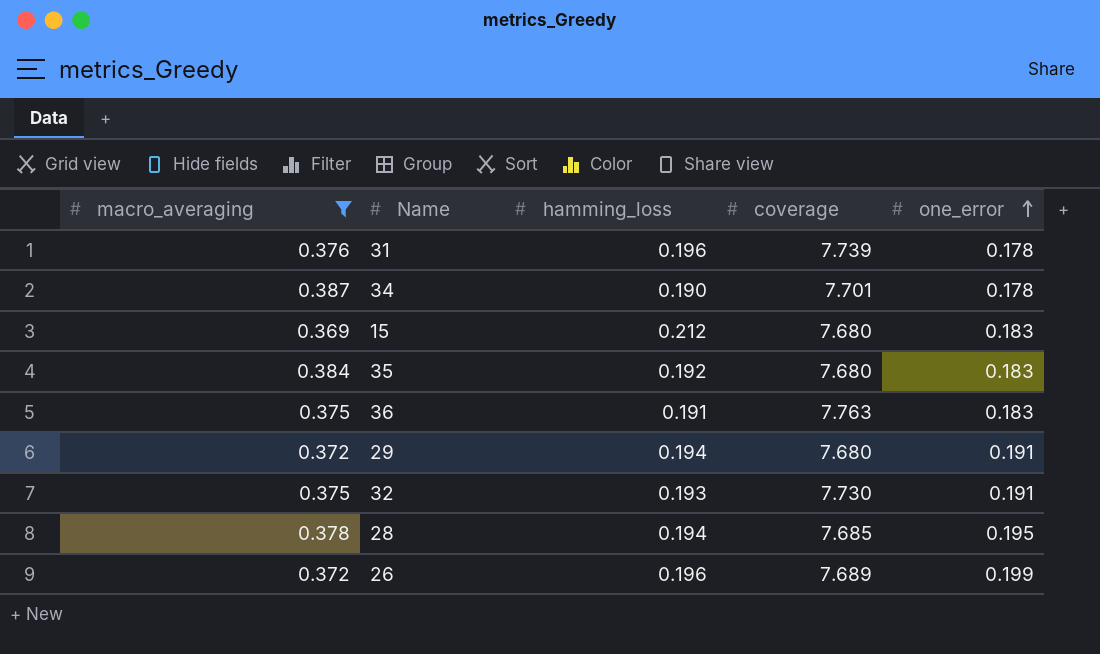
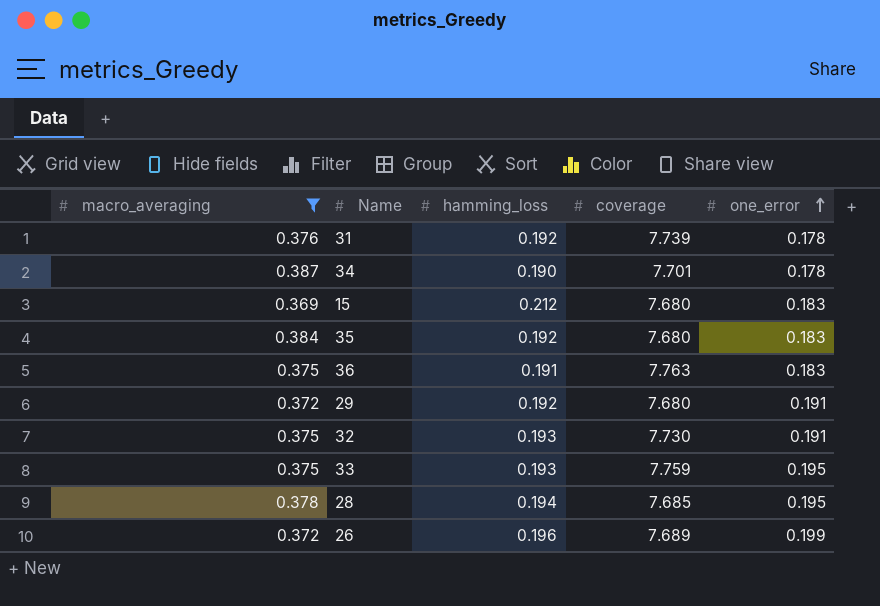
31 | hamming_loss: 0.196 -> 0.192
29 | hamming_loss: 0.194 -> 0.192
row 33: none -> 0.375 | 0.193 | 7.759 | 0.195

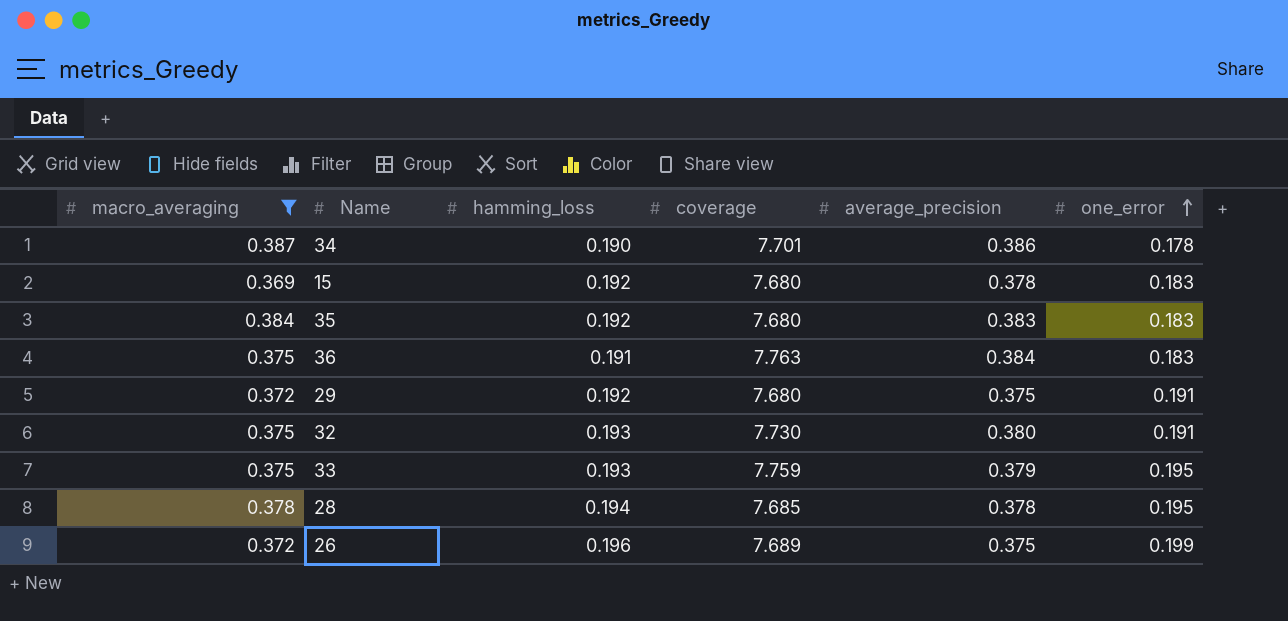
column average_precision | position: none -> 5
row 31: 0.376 | 0.192 | 7.739 | 0.178 -> none
15 | hamming_loss: 0.212 -> 0.192

